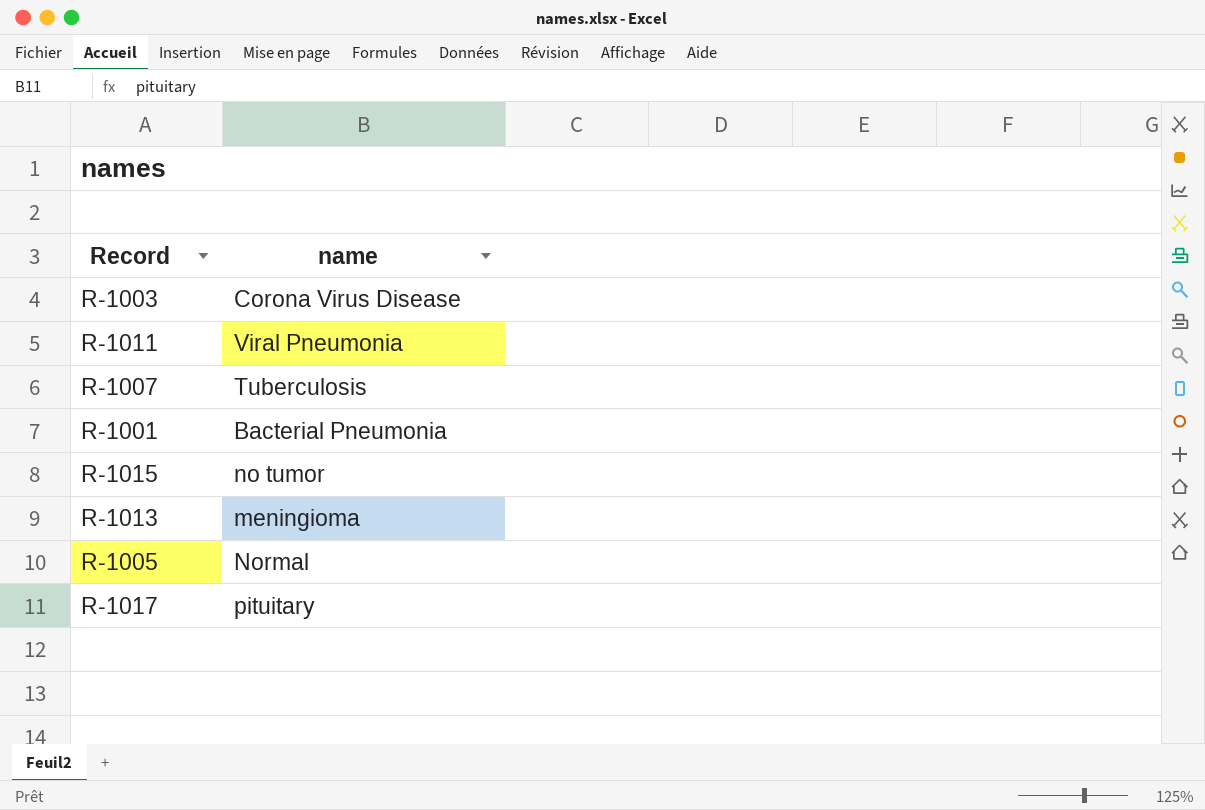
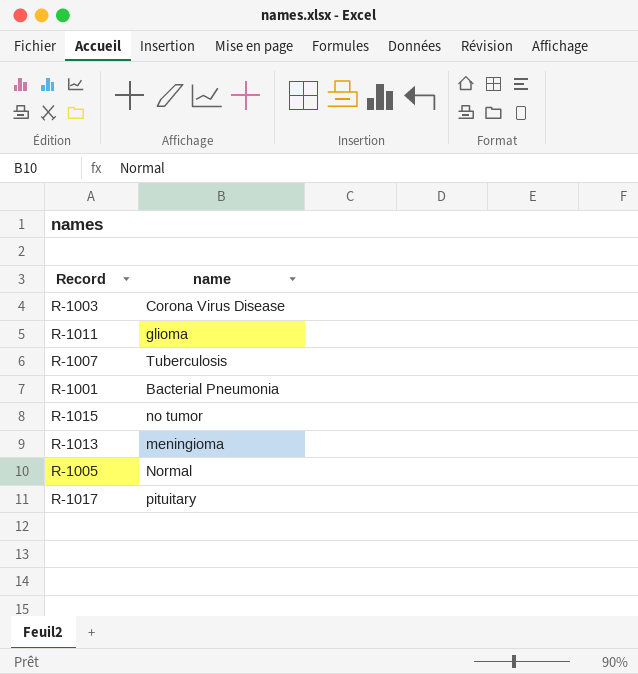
R-1011 | name: Viral Pneumonia -> glioma

